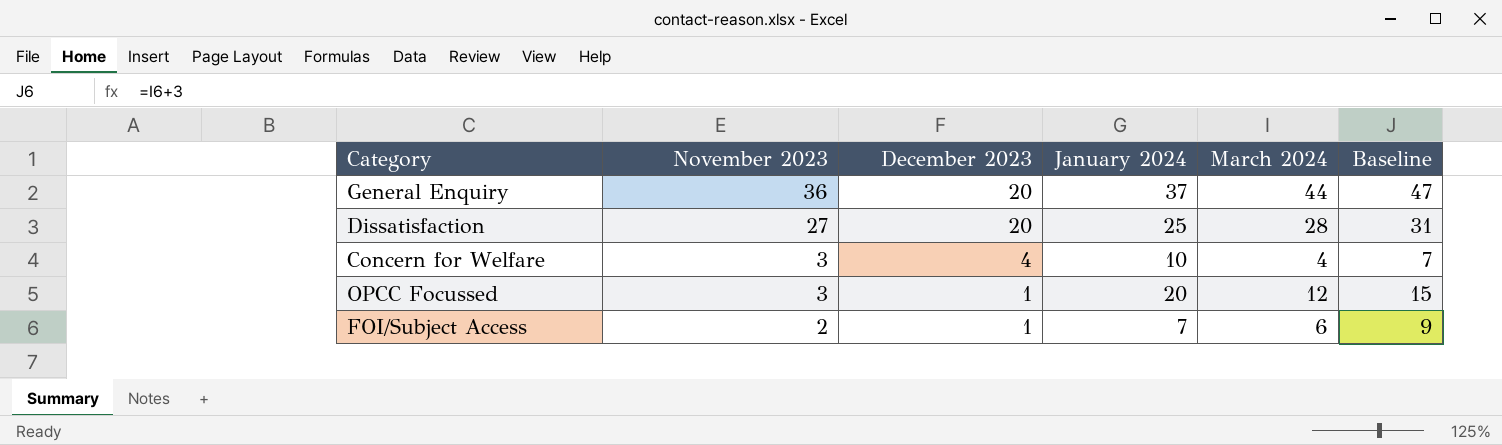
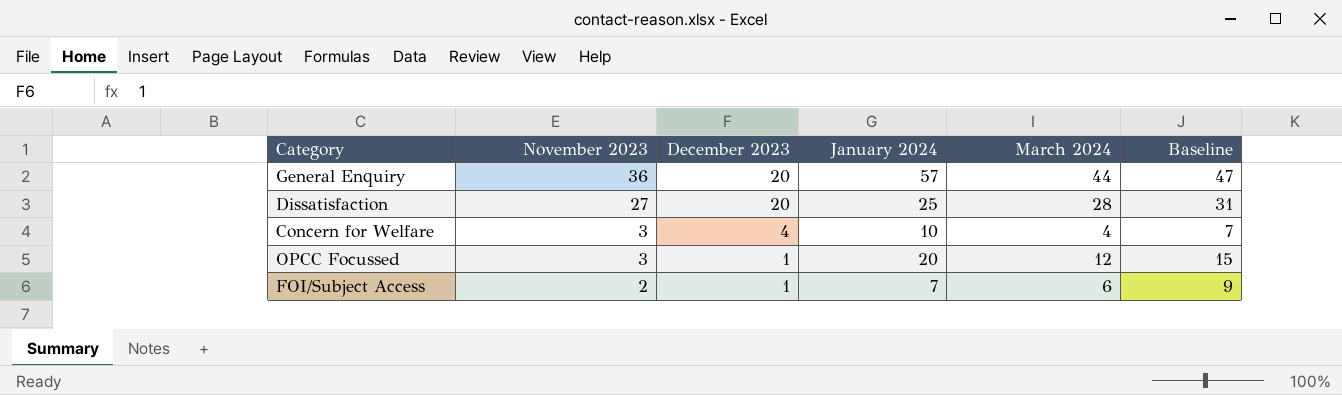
General Enquiry | January 2024: 37 -> 57

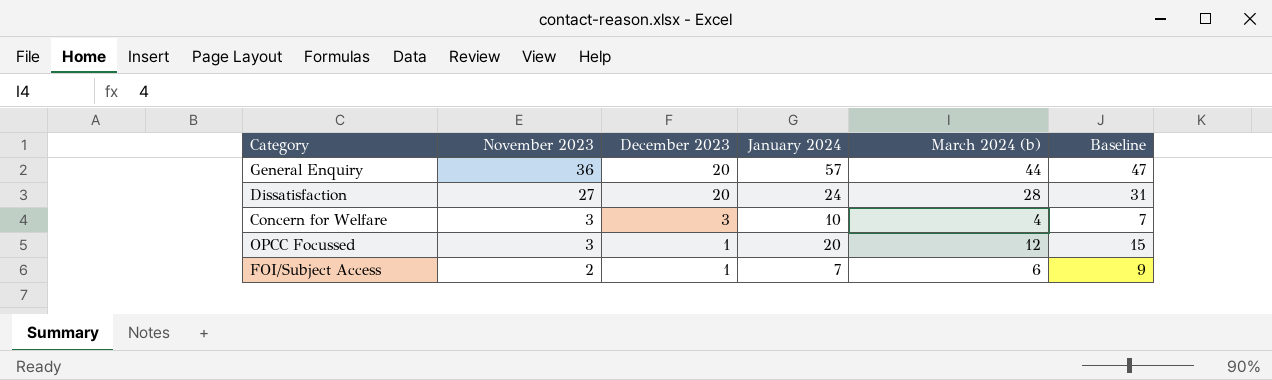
column name: March 2024 -> March 2024 (b)
Dissatisfaction | January 2024: 25 -> 24
Concern for Welfare | December 2023: 4 -> 3

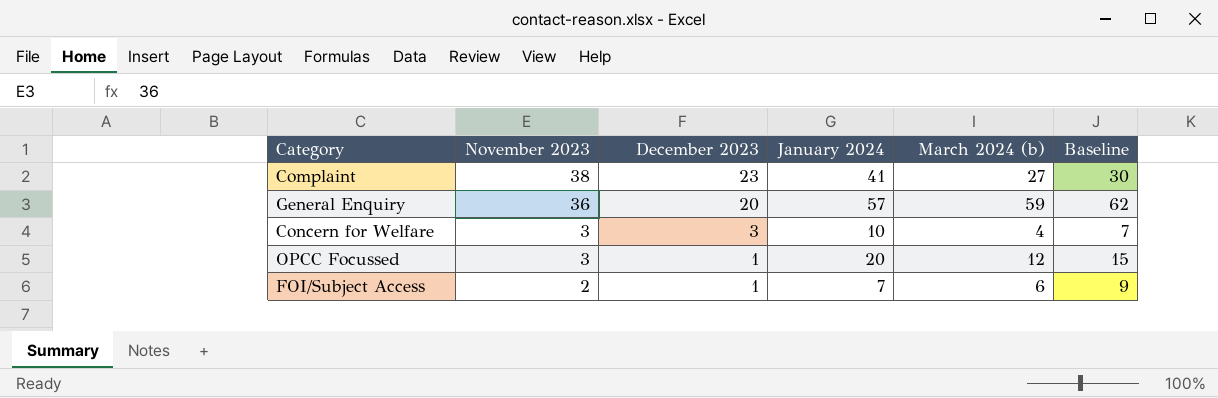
row Dissatisfaction: 27 | 20 | 24 | 28 | 31 -> none
row Complaint: none -> 38 | 23 | 41 | 27 | 30
General Enquiry | March 2024 (b): 44 -> 59
General Enquiry | Baseline: 47 -> 62

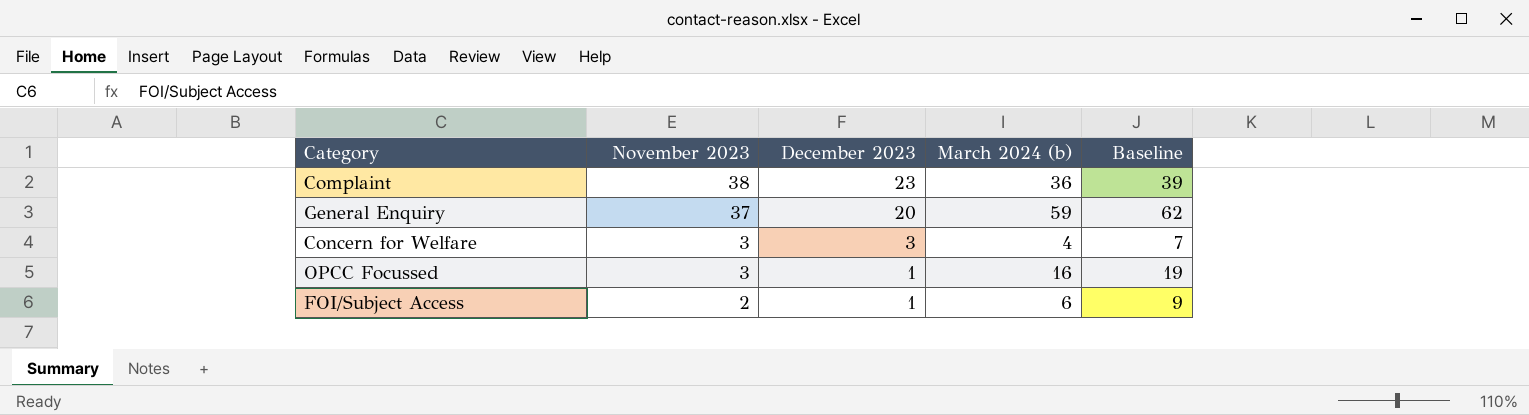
column January 2024 | position: 4 -> none
Complaint | March 2024 (b): 27 -> 36
Complaint | Baseline: 30 -> 39
General Enquiry | November 2023: 36 -> 37
OPCC Focussed | March 2024 (b): 12 -> 16
OPCC Focussed | Baseline: 15 -> 19

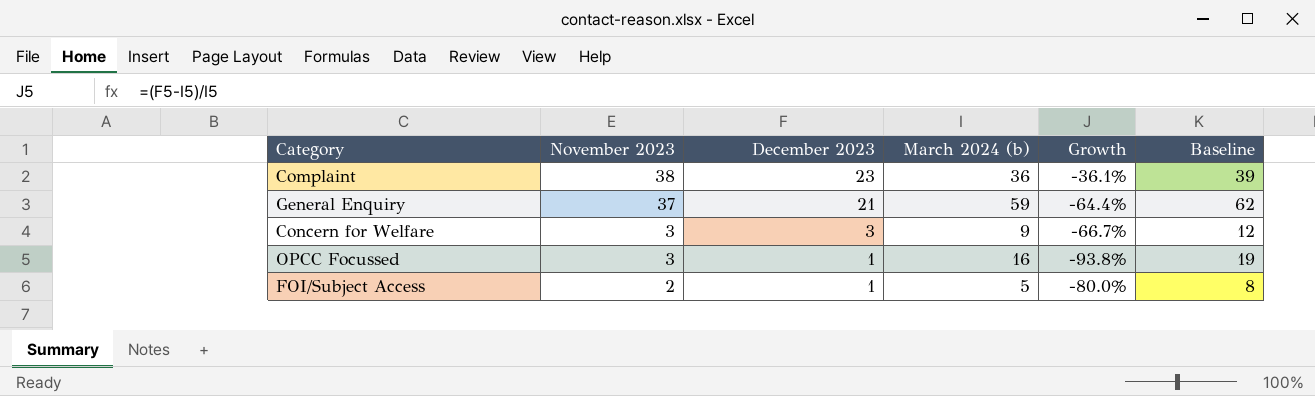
column Growth | formula: none -> ([December 2023] - [March 2024 (b)]) / [March 2024 (b)]
General Enquiry | December 2023: 20 -> 21
Concern for Welfare | March 2024 (b): 4 -> 9
Concern for Welfare | Baseline: 7 -> 12
FOI/Subject Access | March 2024 (b): 6 -> 5
FOI/Subject Access | Baseline: 9 -> 8

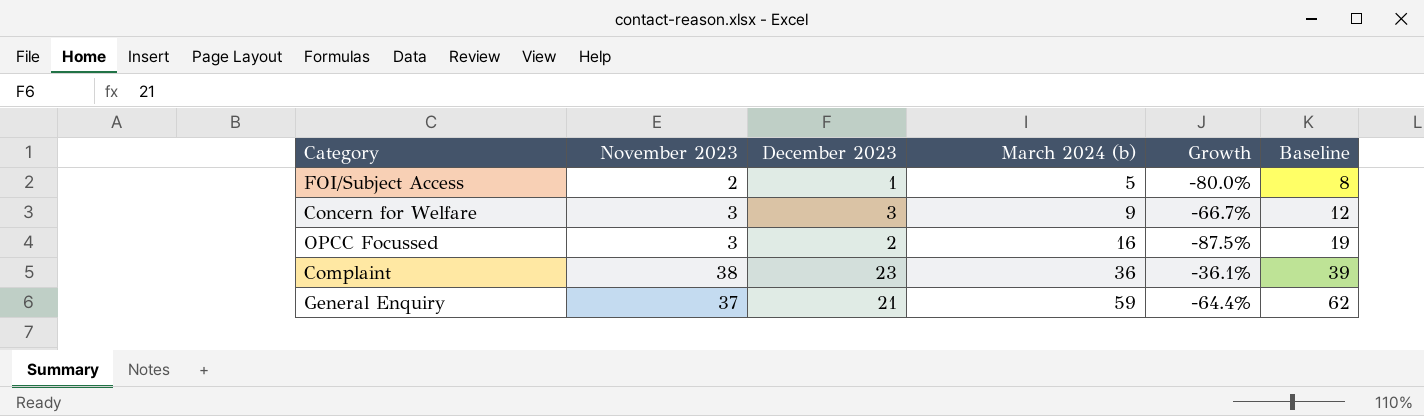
row order: November 2023 descending -> March 2024 (b) ascending
OPCC Focussed | December 2023: 1 -> 2
OPCC Focussed | Growth: -93.8% -> -87.5%

